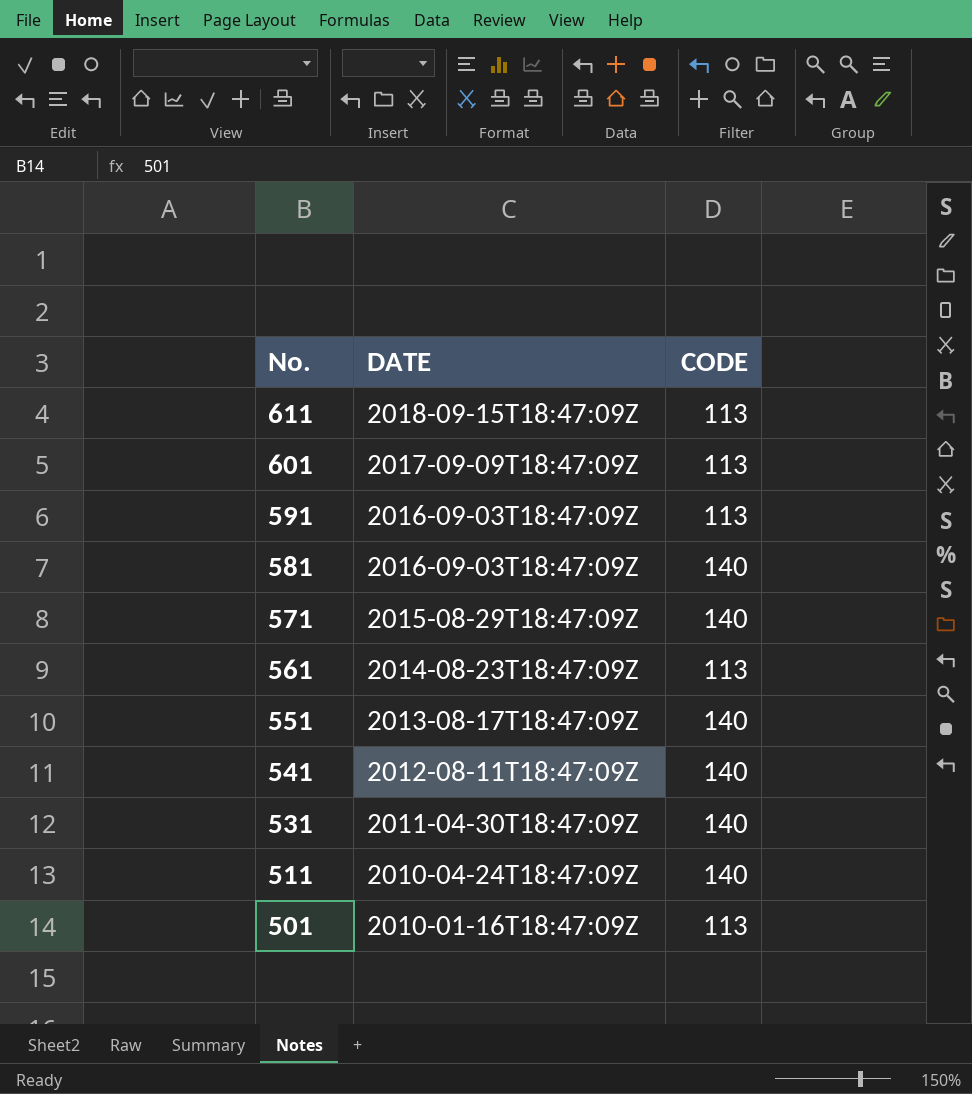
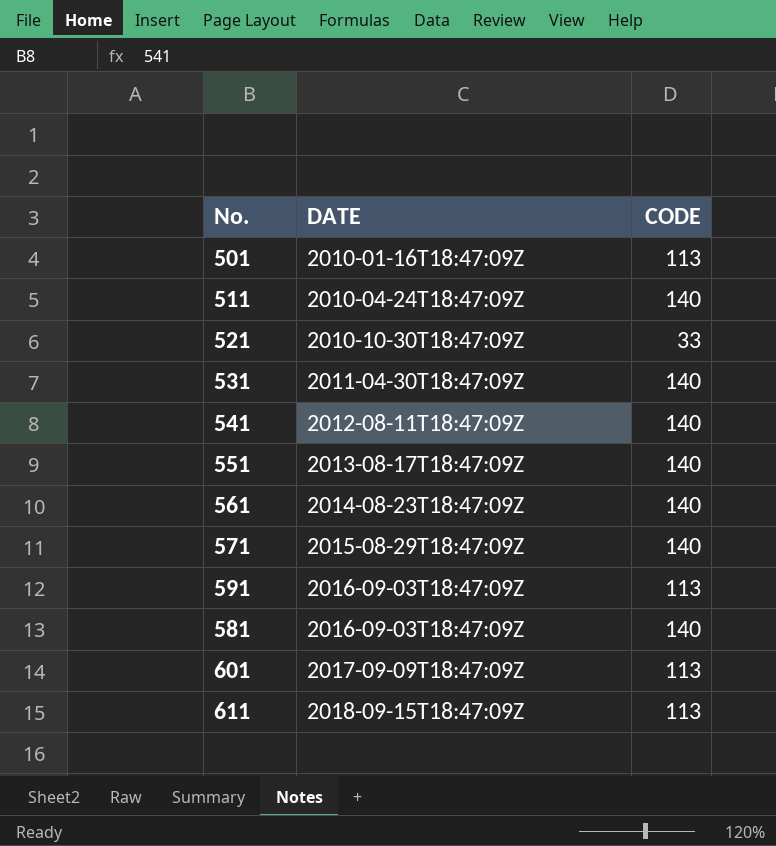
row order: No. descending -> DATE ascending
row 521: none -> 2010-10-30T18:47:09Z | 33
561 | CODE: 113 -> 140

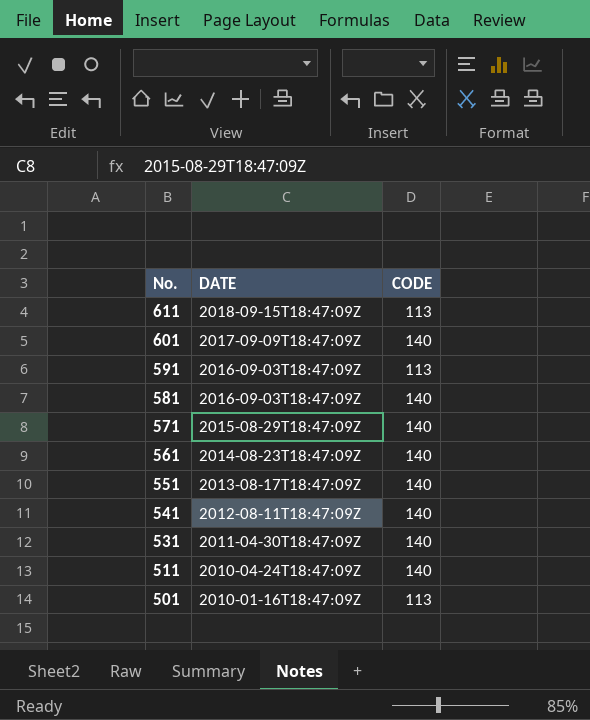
row order: DATE ascending -> No. descending
row 521: 2010-10-30T18:47:09Z | 33 -> none
601 | CODE: 113 -> 140

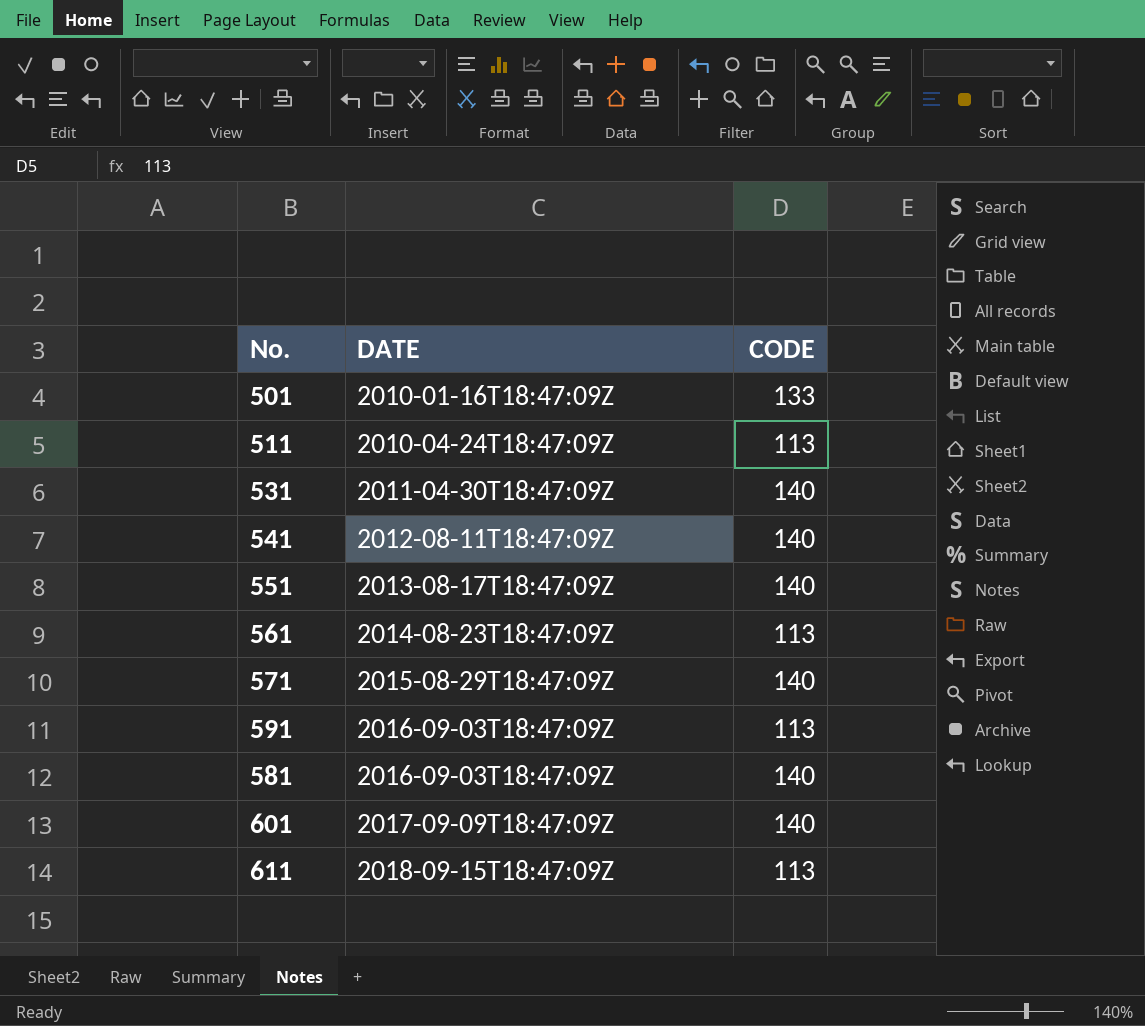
row order: No. descending -> DATE ascending
501 | CODE: 113 -> 133
511 | CODE: 140 -> 113
561 | CODE: 140 -> 113

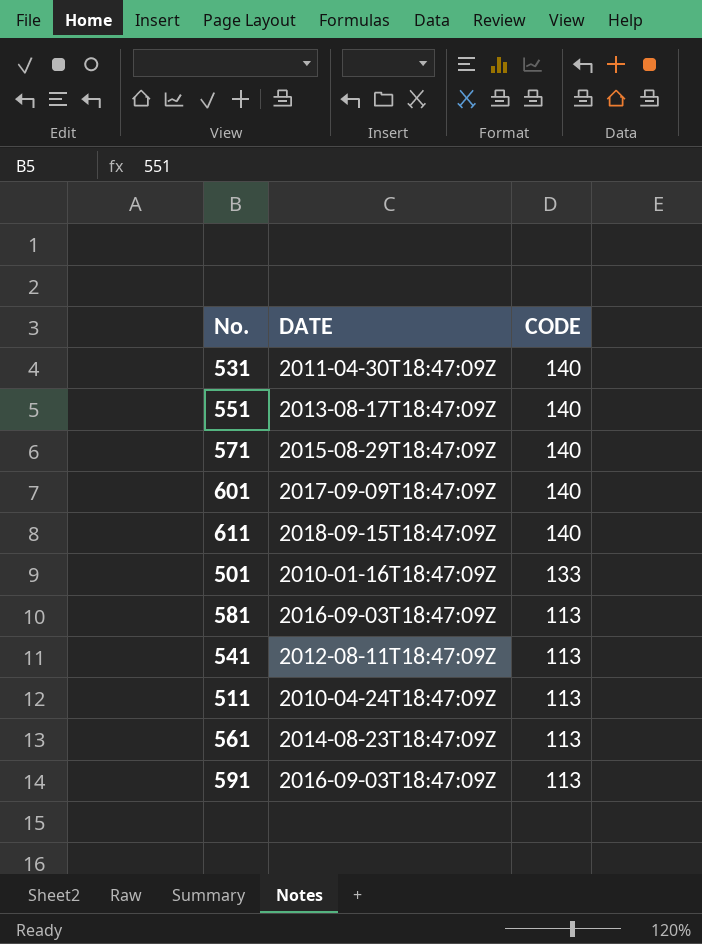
row order: DATE ascending -> CODE descending
611 | CODE: 113 -> 140
581 | CODE: 140 -> 113
541 | CODE: 140 -> 113

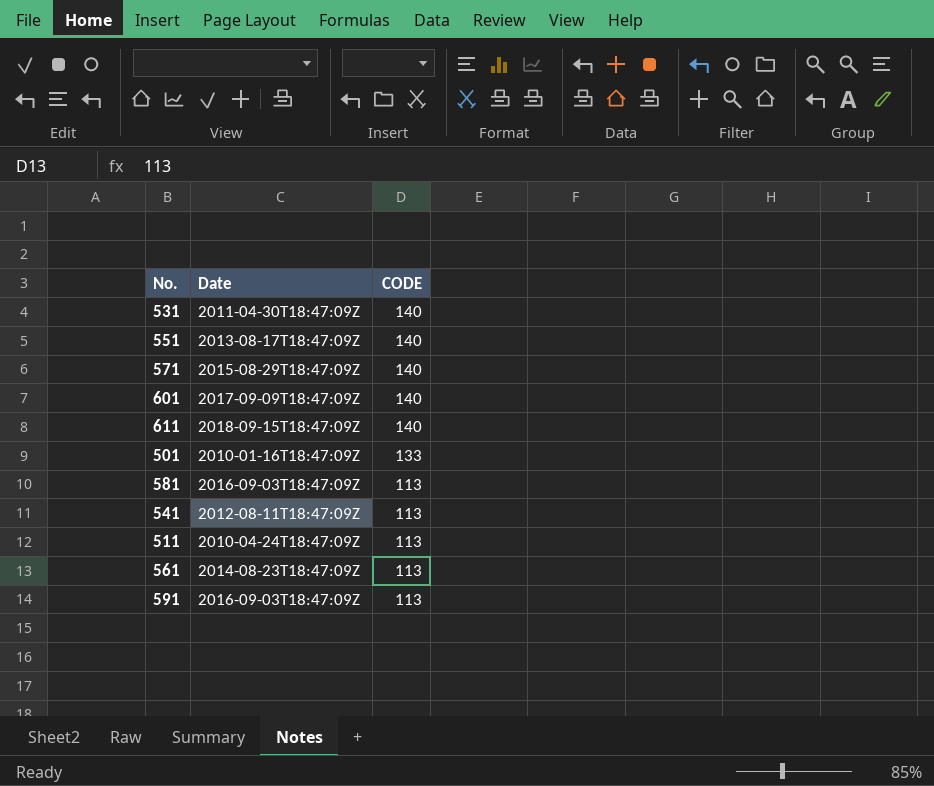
column name: DATE -> Date

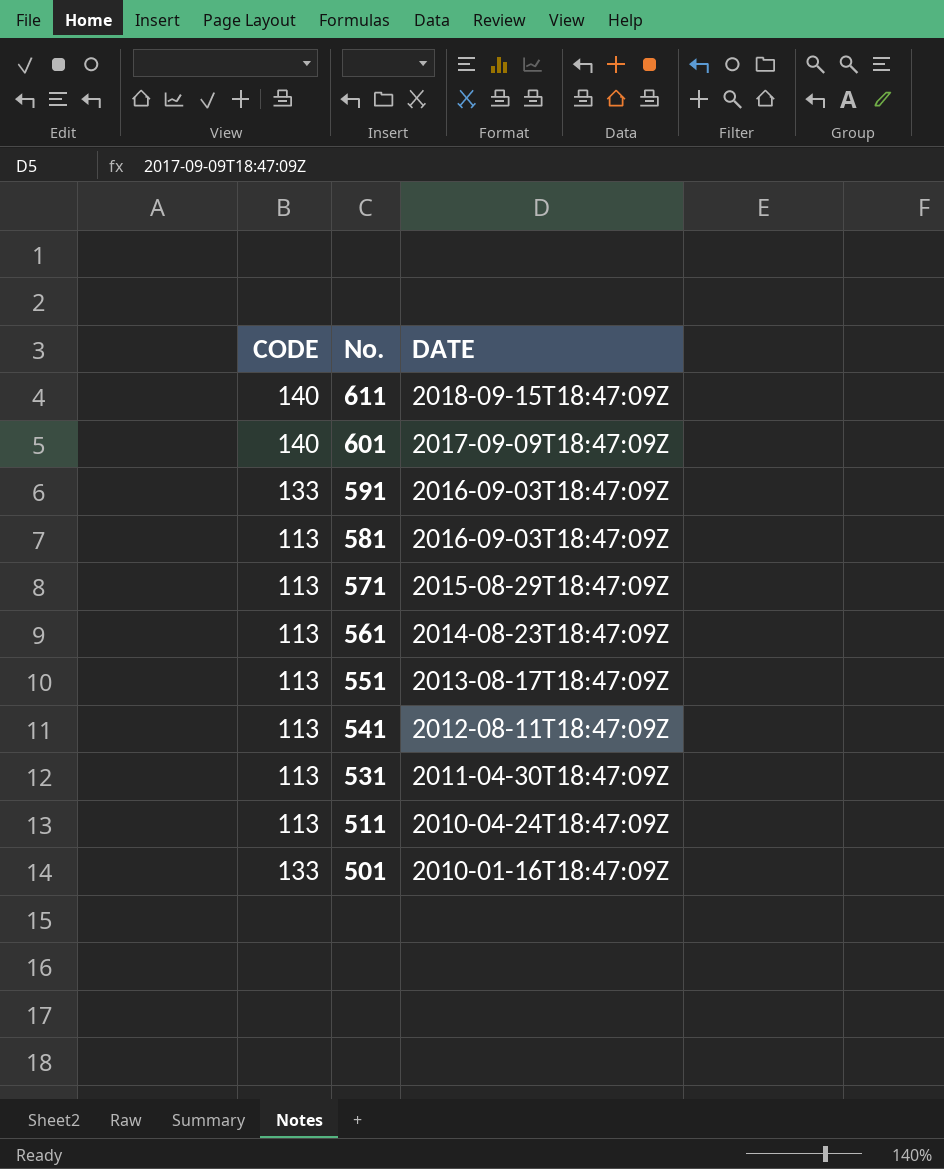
row order: CODE descending -> No. descending
column CODE | position: 3 -> 1
column name: Date -> DATE
591 | CODE: 113 -> 133
571 | CODE: 140 -> 113
551 | CODE: 140 -> 113
531 | CODE: 140 -> 113

